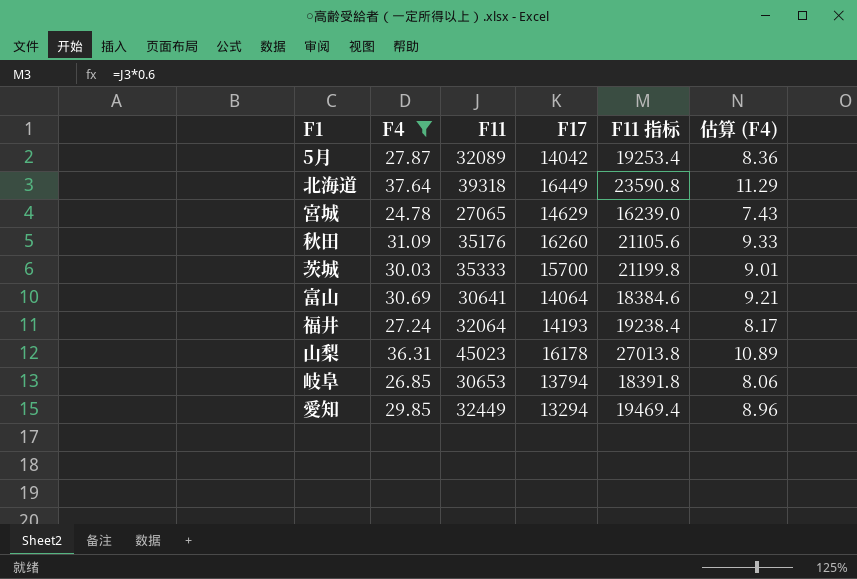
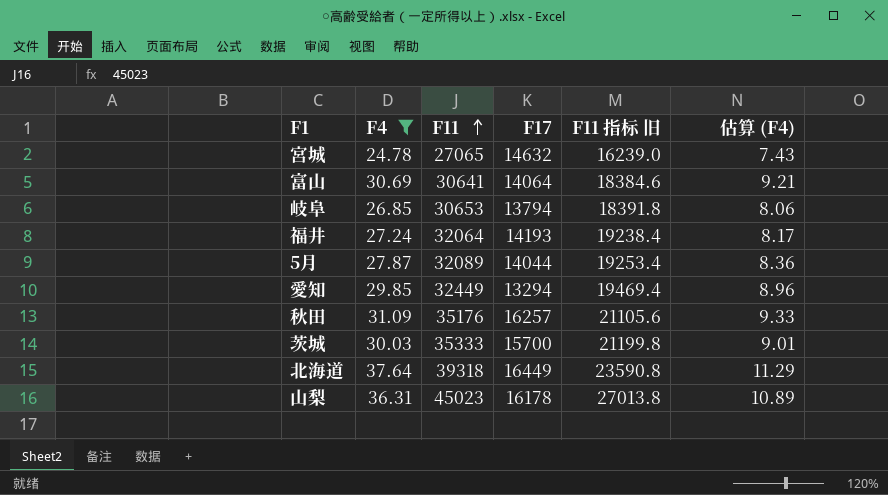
row order: none -> F11 ascending
column name: F11 指标 -> F11 指标 旧
宮城 | F17: 14629 -> 14632
5月 | F17: 14042 -> 14044
秋田 | F17: 16260 -> 16257

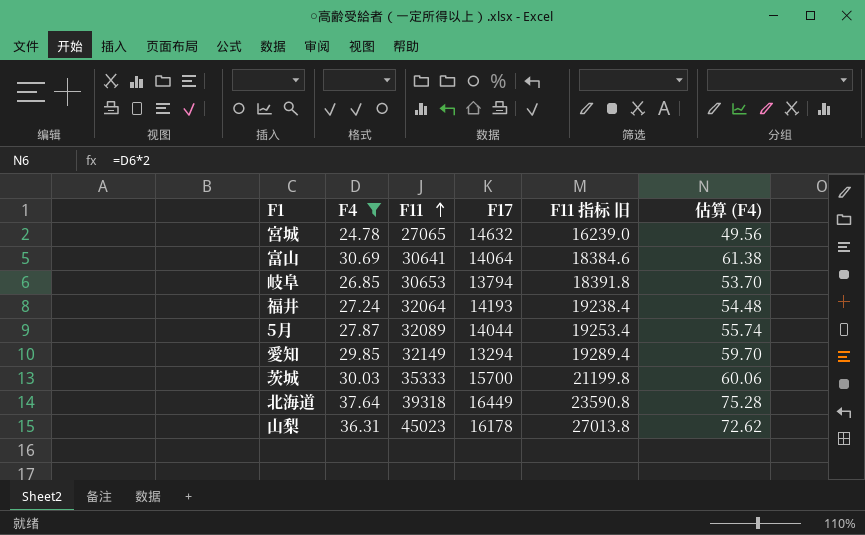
column 估算 (F4) | formula: [F4] * 0.3 -> [F4] * 2
row 秋田: 31.09 | 35176 | 16257 | 21105.6 | 9.33 -> none
愛知 | F11: 32449 -> 32149
愛知 | F11 指标 旧: 19469.4 -> 19289.4

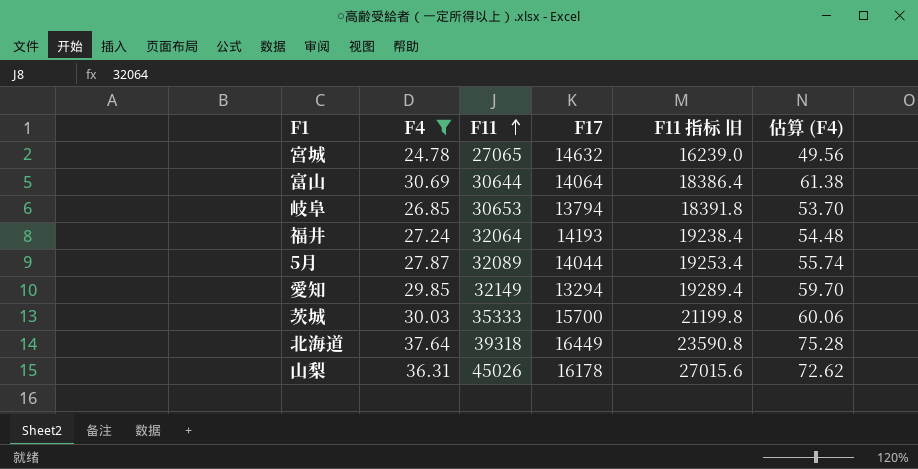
富山 | F11: 30641 -> 30644
富山 | F11 指标 旧: 18384.6 -> 18386.4
山梨 | F11: 45023 -> 45026
山梨 | F11 指标 旧: 27013.8 -> 27015.6

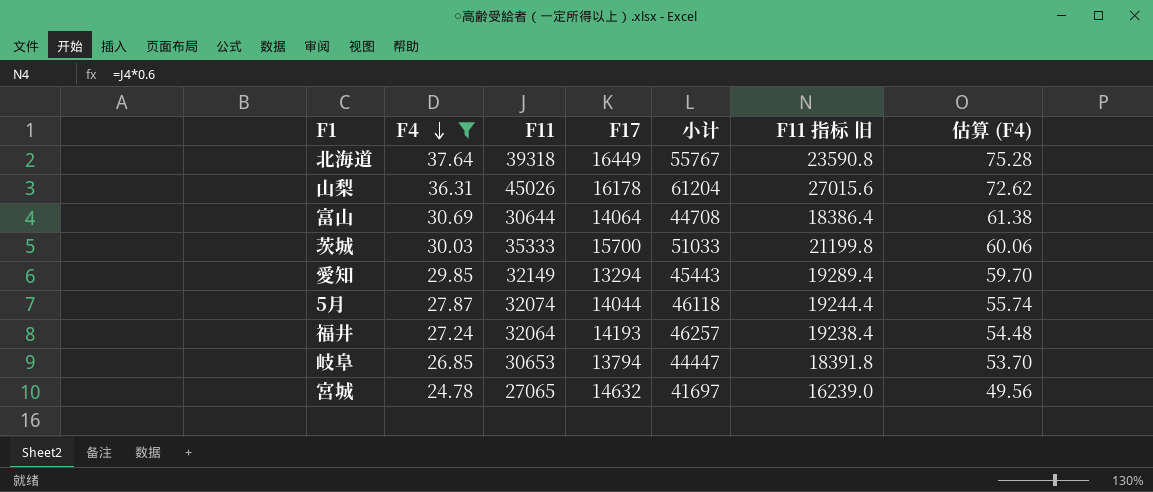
row order: F11 ascending -> F4 descending
column 小计 | formula: none -> [F11] + [F17]
5月 | F11: 32089 -> 32074
5月 | F11 指标 旧: 19253.4 -> 19244.4

